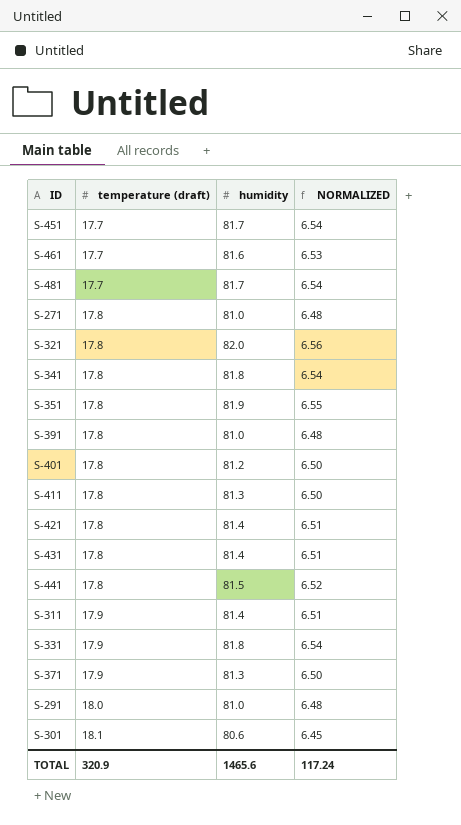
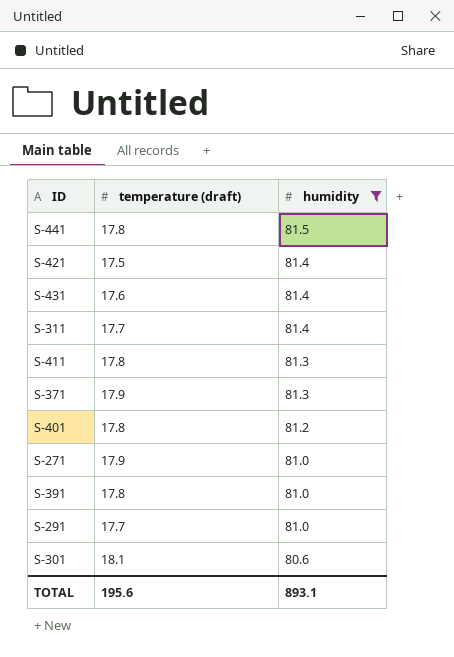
filter: none -> humidity <= 81.5
row order: temperature (draft) ascending -> humidity descending
column NORMALIZED | formula: [humidity] * 0.08 -> none
S-421 | temperature (draft): 17.8 -> 17.5
S-431 | temperature (draft): 17.8 -> 17.6
S-311 | temperature (draft): 17.9 -> 17.7
S-271 | temperature (draft): 17.8 -> 17.9
S-291 | temperature (draft): 18.0 -> 17.7
TOTAL | temperature (draft): 320.9 -> 195.6
TOTAL | humidity: 1465.6 -> 893.1

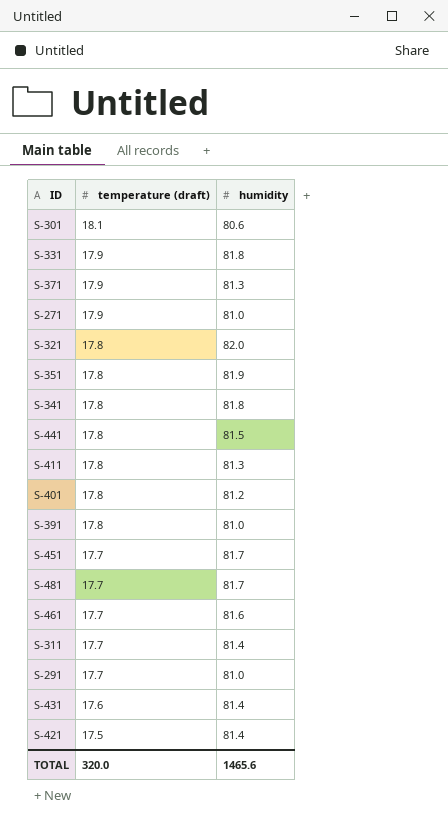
filter: humidity <= 81.5 -> none
row order: humidity descending -> temperature (draft) descending
TOTAL | temperature (draft): 195.6 -> 320.0
TOTAL | humidity: 893.1 -> 1465.6

